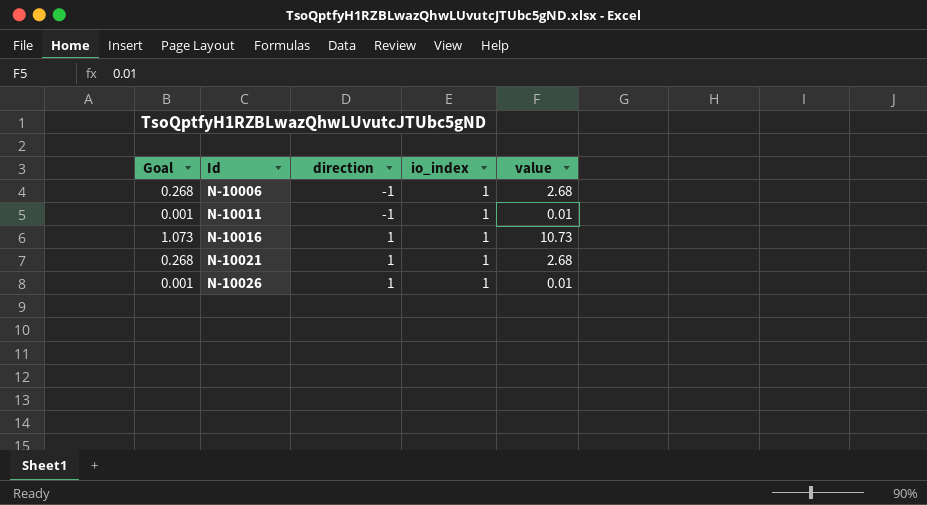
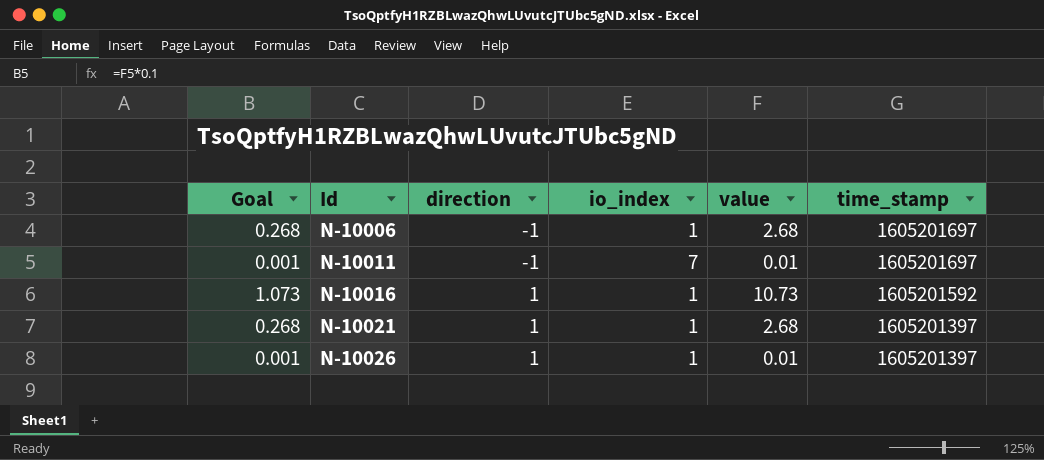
column time_stamp | position: none -> 6
N-10011 | io_index: 1 -> 7

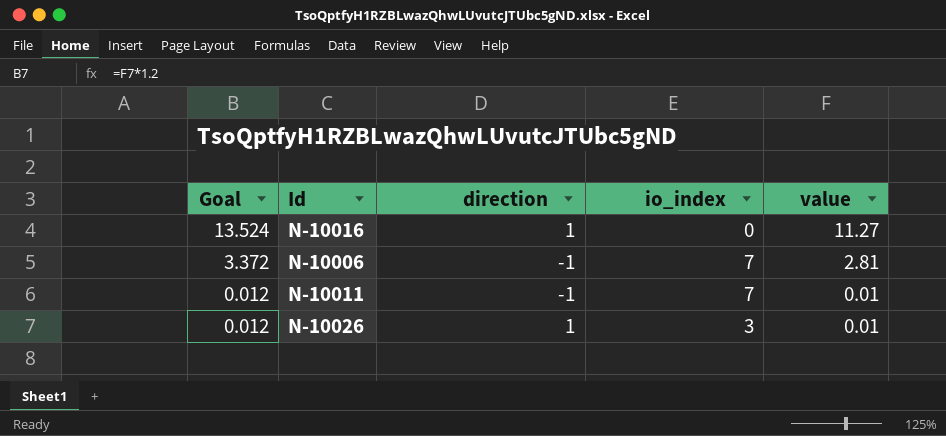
row order: Id ascending -> Goal descending
column time_stamp | position: 6 -> none
column Goal | formula: [value] * 0.1 -> [value] * 1.2
row N-10021: 0.268 | 1 | 1 | 2.68 | 1605201397 -> none
N-10016 | io_index: 1 -> 0
N-10016 | value: 10.73 -> 11.27
N-10006 | io_index: 1 -> 7
N-10006 | value: 2.68 -> 2.81
N-10026 | io_index: 1 -> 3

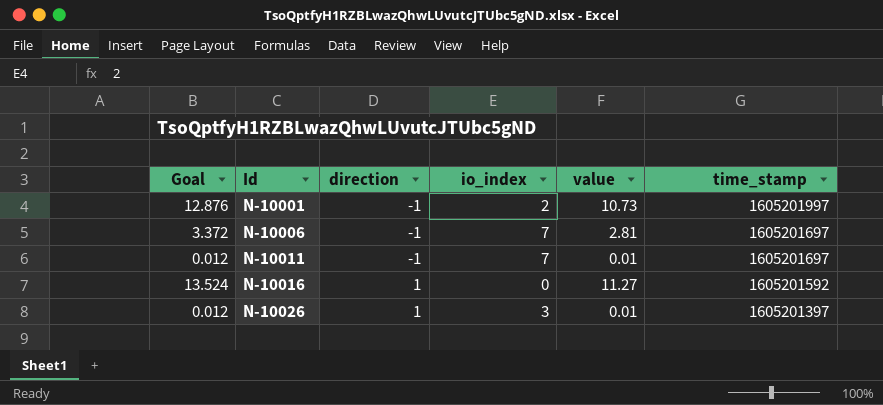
row order: Goal descending -> Id ascending
column time_stamp | position: none -> 6
row N-10001: none -> 12.876 | -1 | 2 | 10.73 | 1605201997

